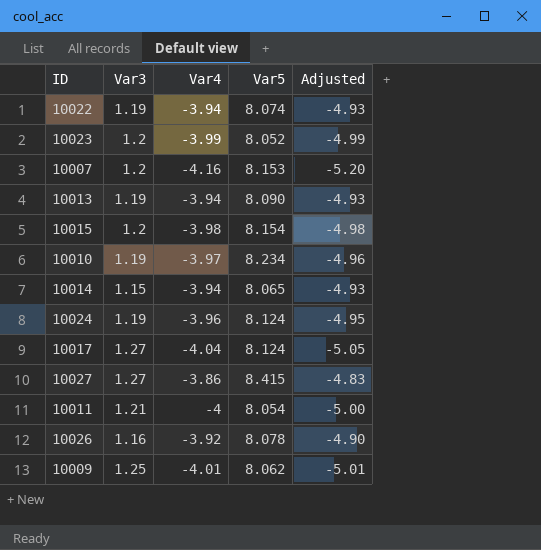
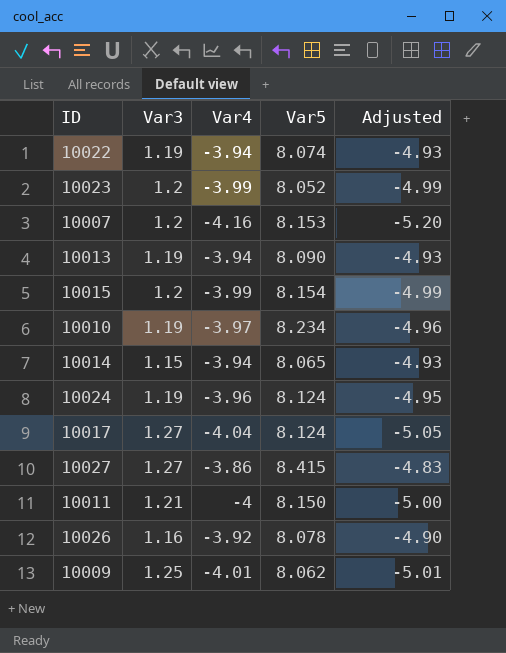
10015 | Var4: -3.98 -> -3.99
10015 | Adjusted: -4.98 -> -4.99
10011 | Var5: 8.054 -> 8.150

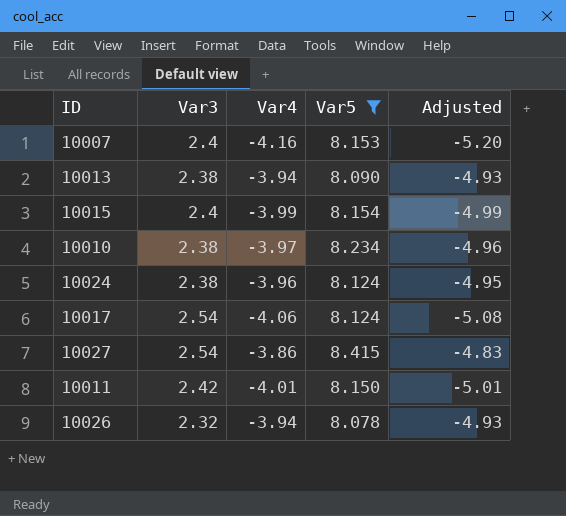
filter: none -> Var5 >= 8.078
10007 | Var3: 1.2 -> 2.4
10013 | Var3: 1.19 -> 2.38
10015 | Var3: 1.2 -> 2.4
10010 | Var3: 1.19 -> 2.38
10024 | Var3: 1.19 -> 2.38
10017 | Var3: 1.27 -> 2.54
10017 | Var4: -4.04 -> -4.06
10017 | Adjusted: -5.05 -> -5.08
10027 | Var3: 1.27 -> 2.54
10011 | Var3: 1.21 -> 2.42
10011 | Var4: -4 -> -4.01
10011 | Adjusted: -5.00 -> -5.01
10026 | Var3: 1.16 -> 2.32
10026 | Var4: -3.92 -> -3.94
10026 | Adjusted: -4.90 -> -4.93

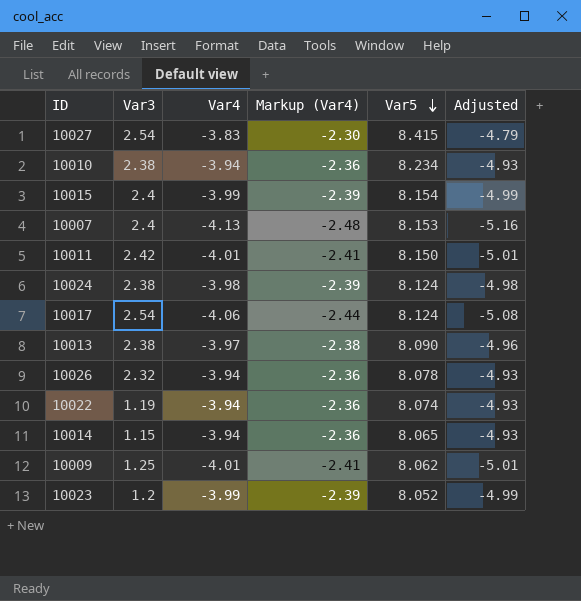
filter: Var5 >= 8.078 -> none
row order: none -> Var5 descending
column Markup (Var4) | formula: none -> [Var4] * 0.6
10027 | Var4: -3.86 -> -3.83
10027 | Adjusted: -4.83 -> -4.79
10010 | Var4: -3.97 -> -3.94
10010 | Adjusted: -4.96 -> -4.93
10007 | Var4: -4.16 -> -4.13
10007 | Adjusted: -5.20 -> -5.16
10024 | Var4: -3.96 -> -3.98
10024 | Adjusted: -4.95 -> -4.98
10013 | Var4: -3.94 -> -3.97
10013 | Adjusted: -4.93 -> -4.96

